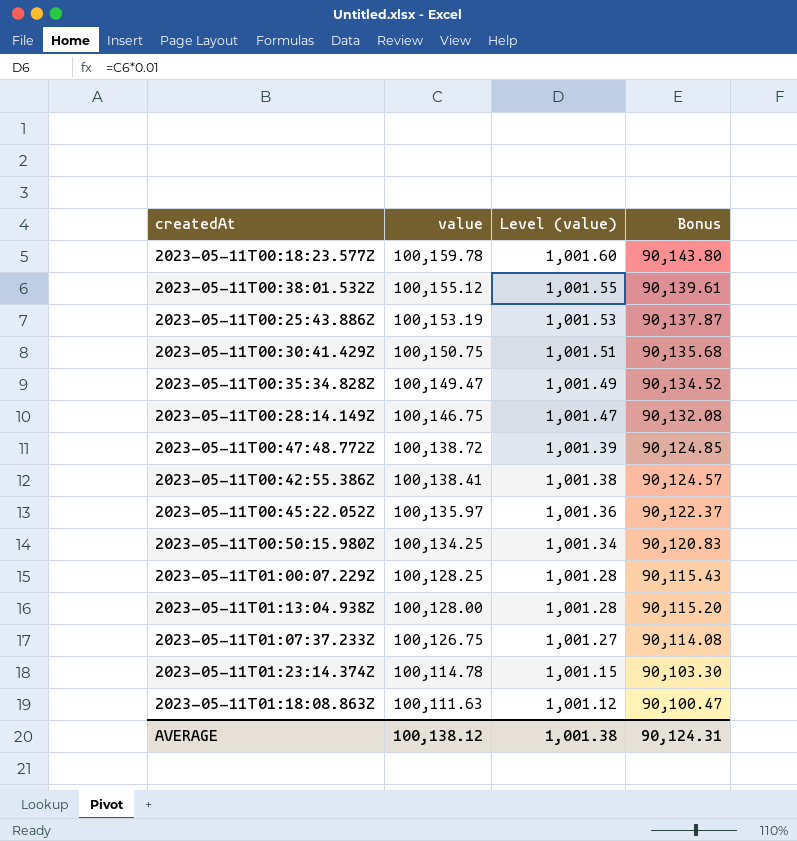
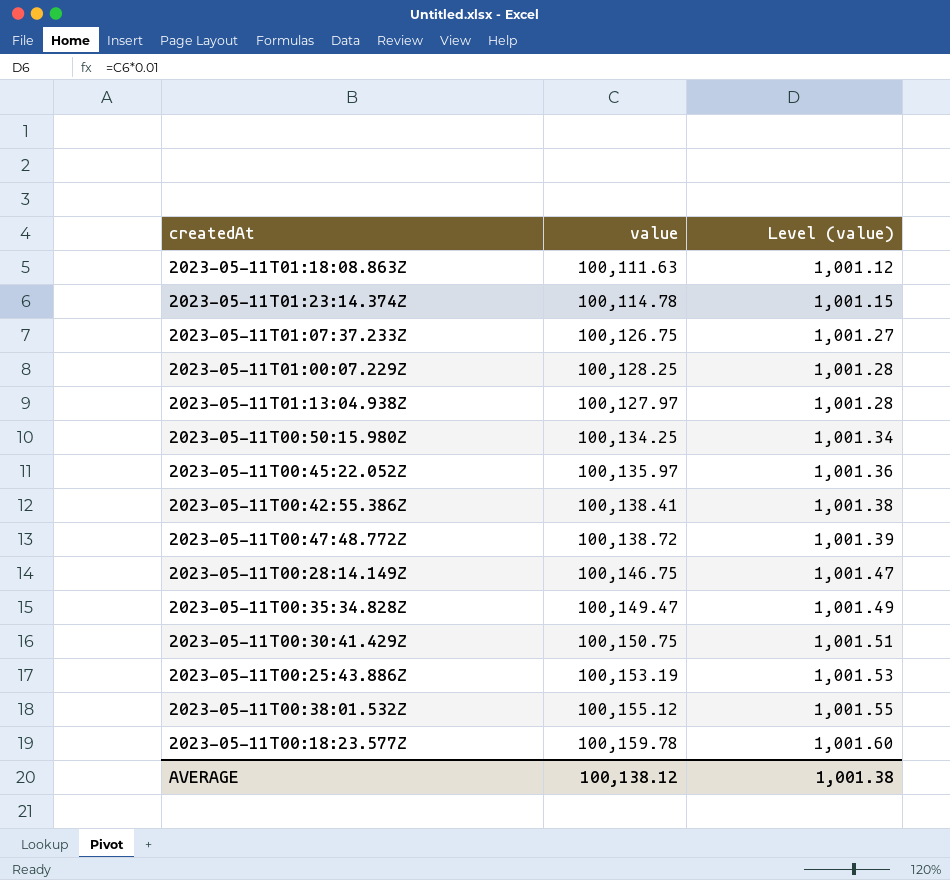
row order: value descending -> Level (value) ascending
column Bonus | formula: [value] * 0.9 -> none
2023-05-11T01:13:04.938Z | value: 100,128.00 -> 100,127.97

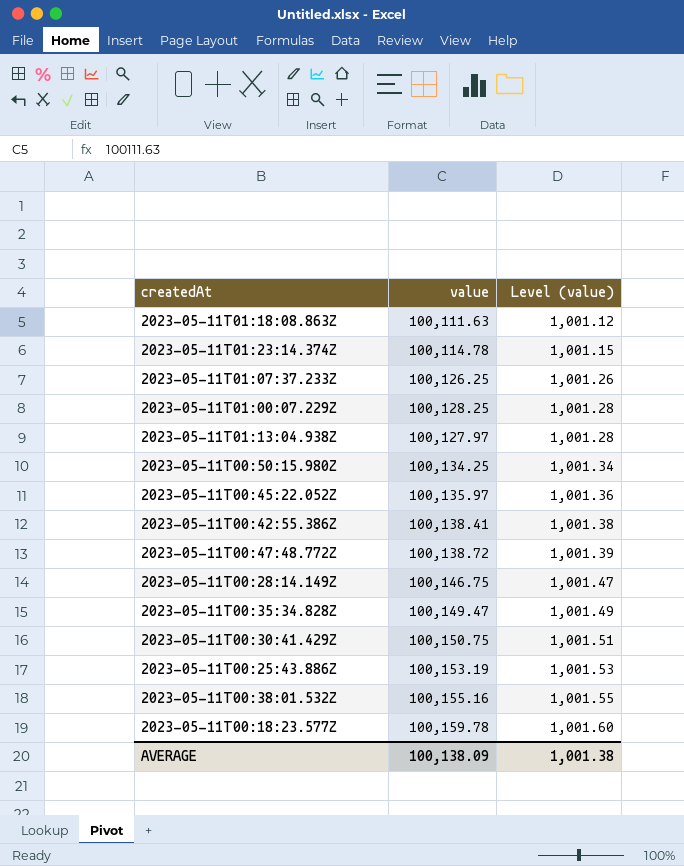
2023-05-11T01:07:37.233Z | value: 100,126.75 -> 100,126.25
2023-05-11T01:07:37.233Z | Level (value): 1,001.27 -> 1,001.26
2023-05-11T00:38:01.532Z | value: 100,155.12 -> 100,155.16
AVERAGE | value: 100,138.12 -> 100,138.09

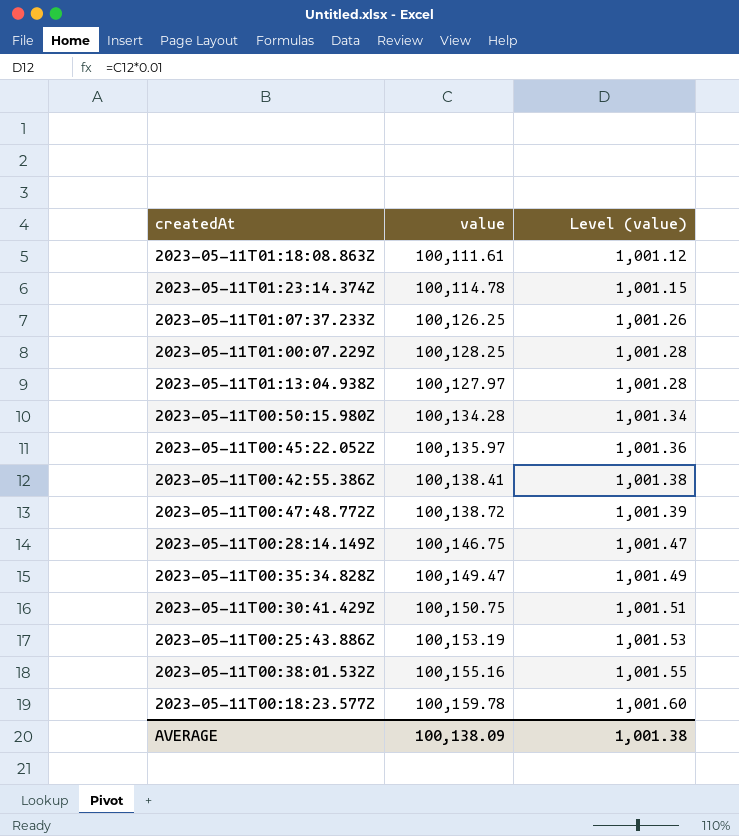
2023-05-11T01:18:08.863Z | value: 100,111.63 -> 100,111.61
2023-05-11T00:50:15.980Z | value: 100,134.25 -> 100,134.28

